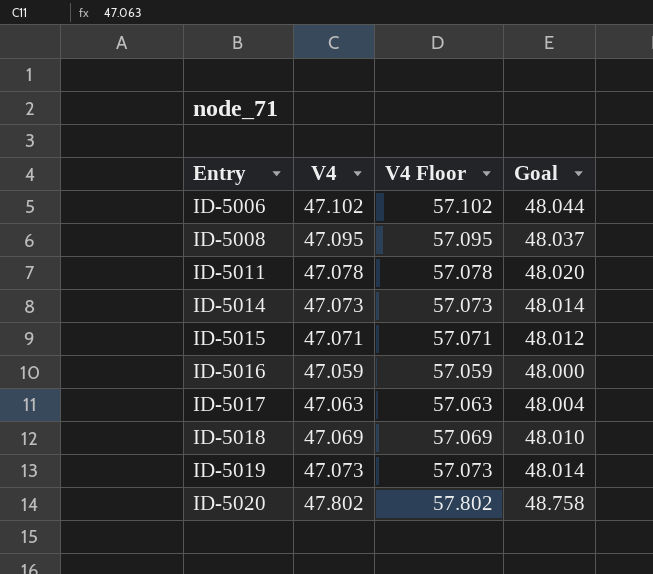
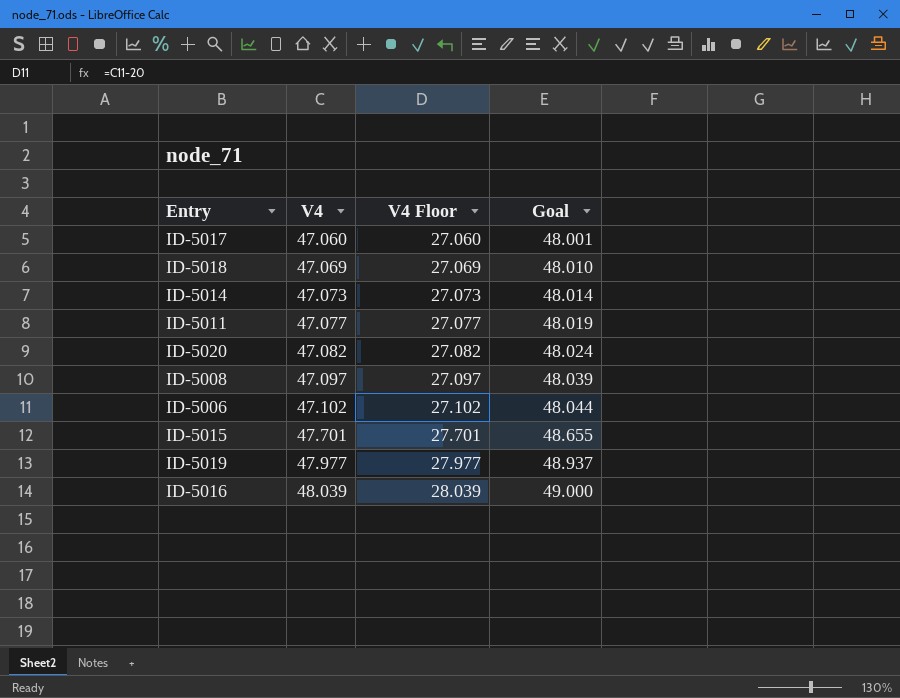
row order: Entry ascending -> V4 ascending
column V4 Floor | formula: [V4] + 10 -> [V4] - 20
ID-5017 | V4: 47.063 -> 47.060
ID-5017 | Goal: 48.004 -> 48.001
ID-5011 | V4: 47.078 -> 47.077
ID-5011 | Goal: 48.020 -> 48.019
ID-5020 | V4: 47.802 -> 47.082
ID-5020 | Goal: 48.758 -> 48.024
ID-5008 | V4: 47.095 -> 47.097
ID-5008 | Goal: 48.037 -> 48.039
ID-5015 | V4: 47.071 -> 47.701
ID-5015 | Goal: 48.012 -> 48.655
ID-5019 | V4: 47.073 -> 47.977
ID-5019 | Goal: 48.014 -> 48.937
ID-5016 | V4: 47.059 -> 48.039
ID-5016 | Goal: 48.000 -> 49.000

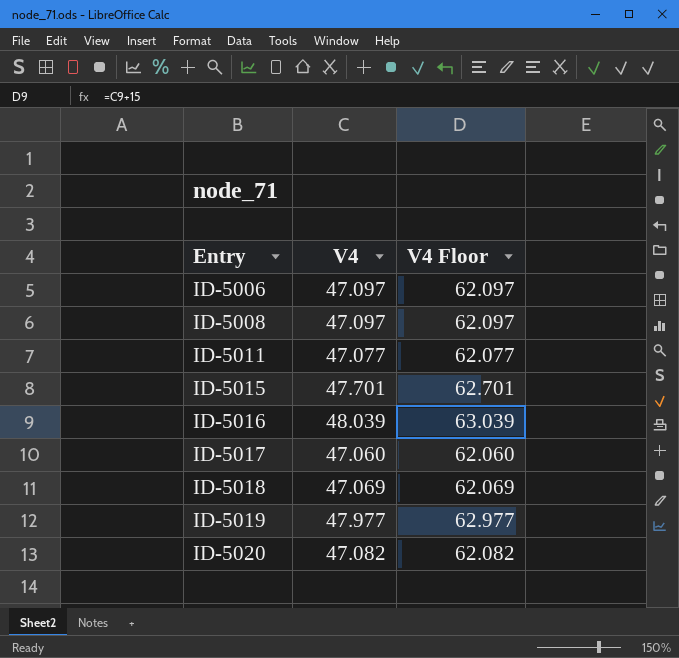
row order: V4 ascending -> Entry ascending
column Goal | formula: [V4] * 1.02 -> none
column V4 Floor | formula: [V4] - 20 -> [V4] + 15
row ID-5014: 47.073 | 27.073 | 48.014 -> none
ID-5006 | V4: 47.102 -> 47.097

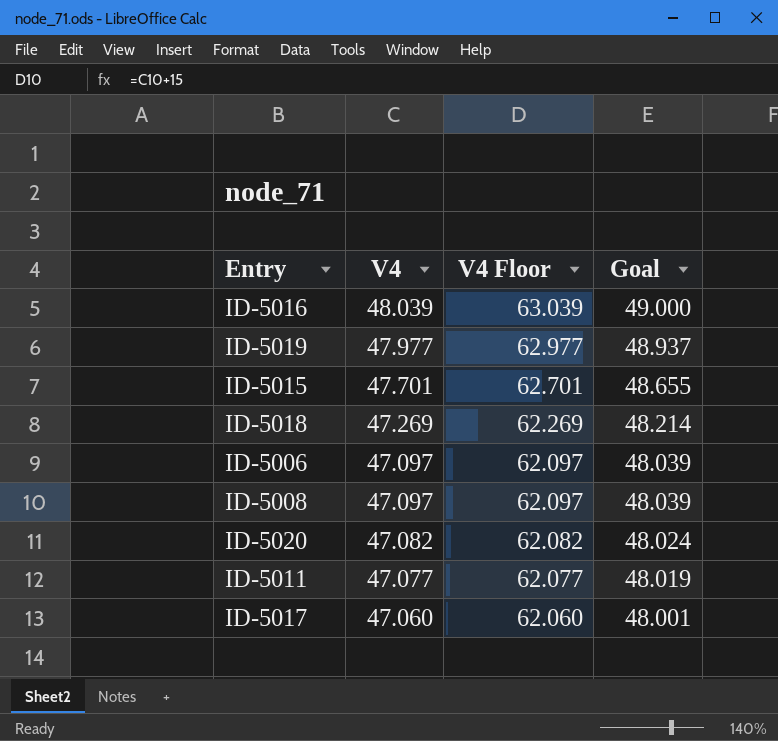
row order: Entry ascending -> V4 descending
column Goal | formula: none -> [V4] * 1.02
ID-5018 | V4: 47.069 -> 47.269
ID-5018 | V4 Floor: 62.069 -> 62.269

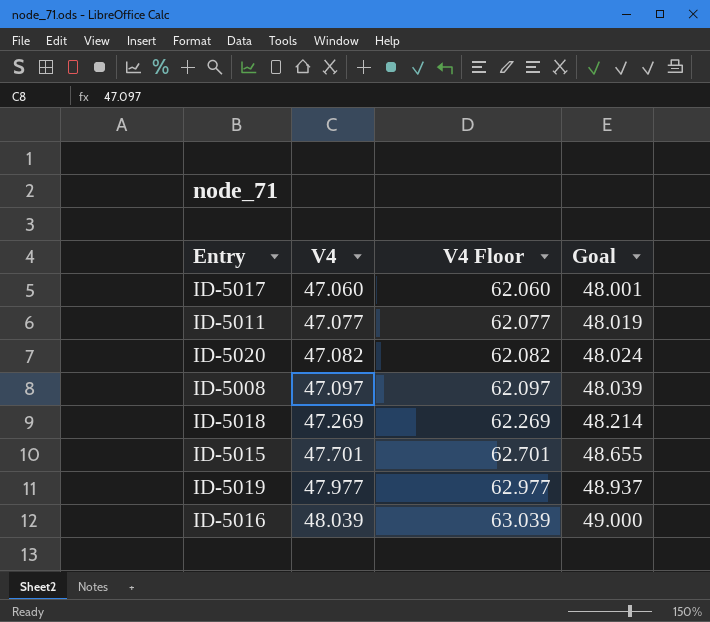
row order: V4 descending -> V4 ascending
row ID-5006: 47.097 | 62.097 | 48.039 -> none

